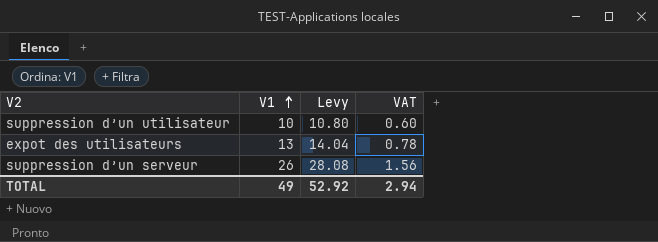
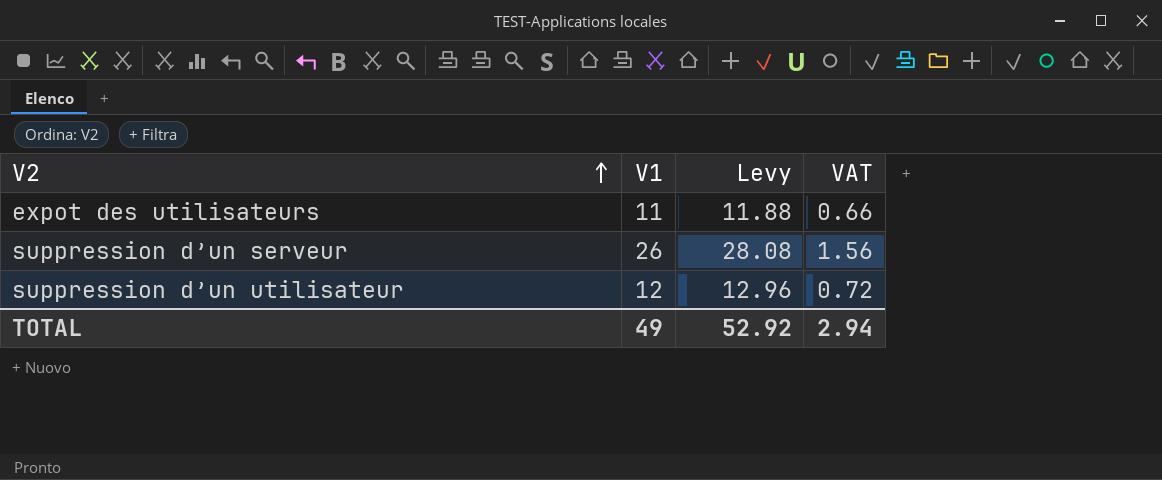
row order: V1 ascending -> V2 ascending
expot des utilisateurs | V1: 13 -> 11
expot des utilisateurs | Levy: 14.04 -> 11.88
expot des utilisateurs | VAT: 0.78 -> 0.66
suppression d’un utilisateur | V1: 10 -> 12
suppression d’un utilisateur | Levy: 10.80 -> 12.96
suppression d’un utilisateur | VAT: 0.60 -> 0.72

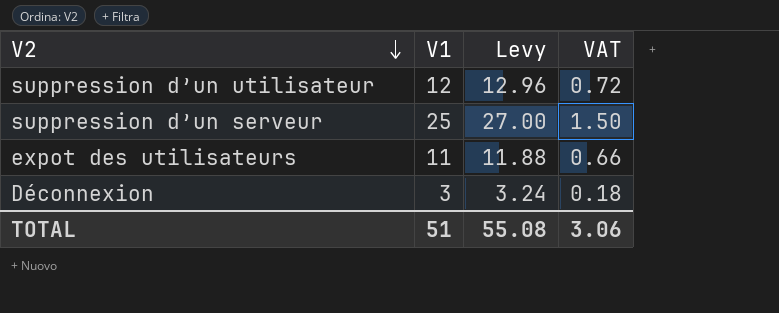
row order: V2 ascending -> V2 descending
suppression d’un serveur | V1: 26 -> 25
suppression d’un serveur | Levy: 28.08 -> 27.00
suppression d’un serveur | VAT: 1.56 -> 1.50
row Déconnexion: none -> 3 | 3.24 | 0.18
TOTAL | V1: 49 -> 51
TOTAL | Levy: 52.92 -> 55.08
TOTAL | VAT: 2.94 -> 3.06

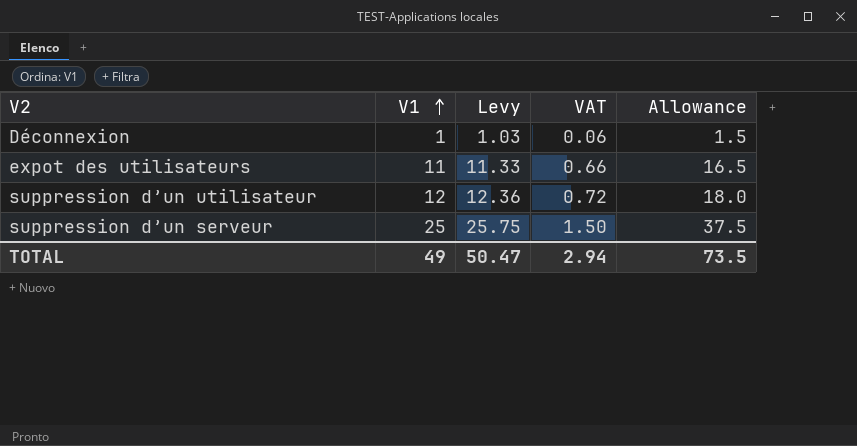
row order: V2 descending -> V1 ascending
column Levy | formula: [V1] * 1.08 -> [V1] * 1.03
column Allowance | formula: none -> [V1] * 1.5
Déconnexion | V1: 3 -> 1
Déconnexion | VAT: 0.18 -> 0.06
TOTAL | V1: 51 -> 49
TOTAL | Levy: 55.08 -> 50.47
TOTAL | VAT: 3.06 -> 2.94

